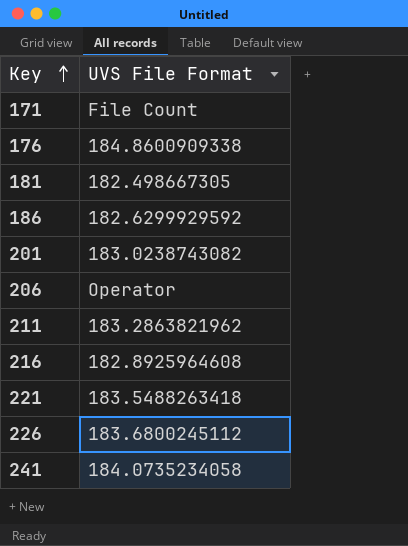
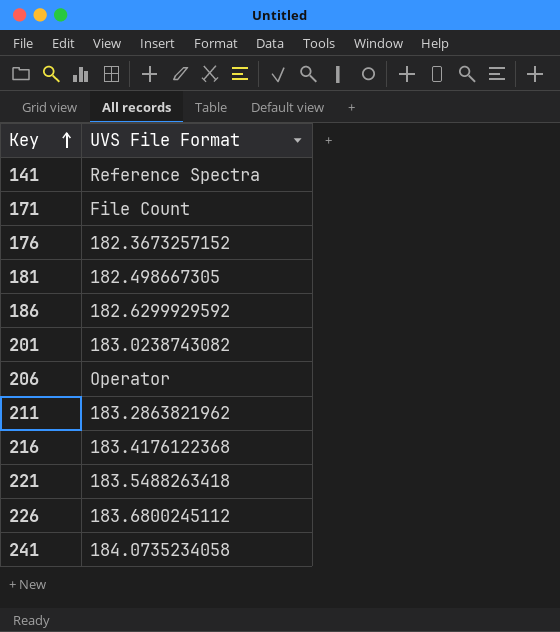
row 141: none -> Reference Spectra
176 | UVS File Format: 184.8600909338 -> 182.3673257152
216 | UVS File Format: 182.8925964608 -> 183.4176122368

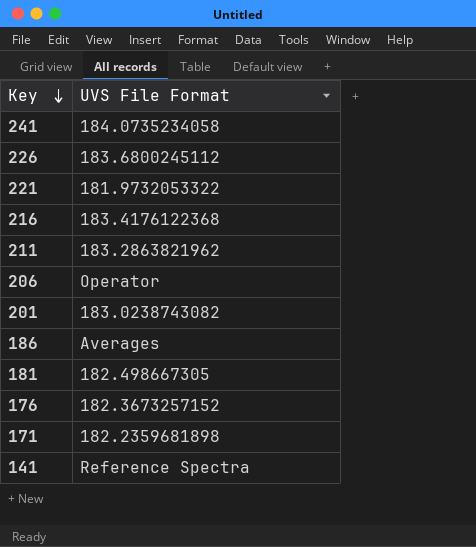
row order: Key ascending -> Key descending
221 | UVS File Format: 183.5488263418 -> 181.9732053322
186 | UVS File Format: 182.6299929592 -> Averages
171 | UVS File Format: File Count -> 182.2359681898

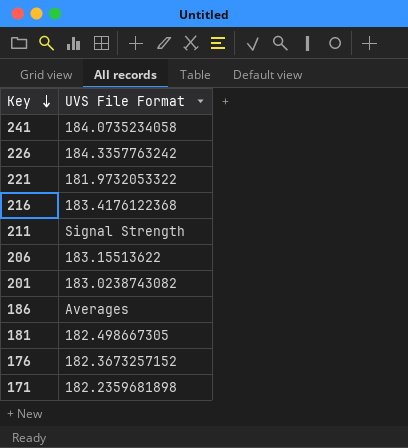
row 141: Reference Spectra -> none
226 | UVS File Format: 183.6800245112 -> 184.3357763242
211 | UVS File Format: 183.2863821962 -> Signal Strength
206 | UVS File Format: Operator -> 183.15513622

